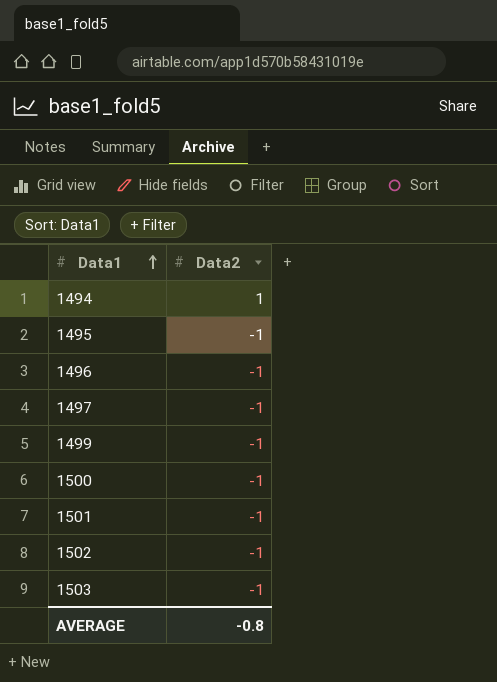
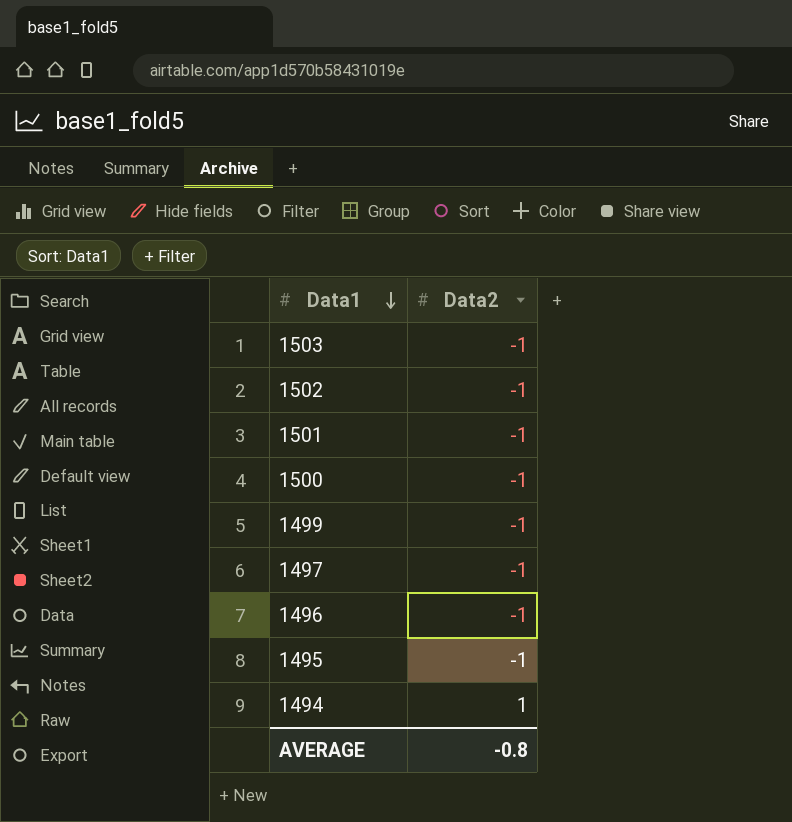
row order: Data1 ascending -> Data1 descending

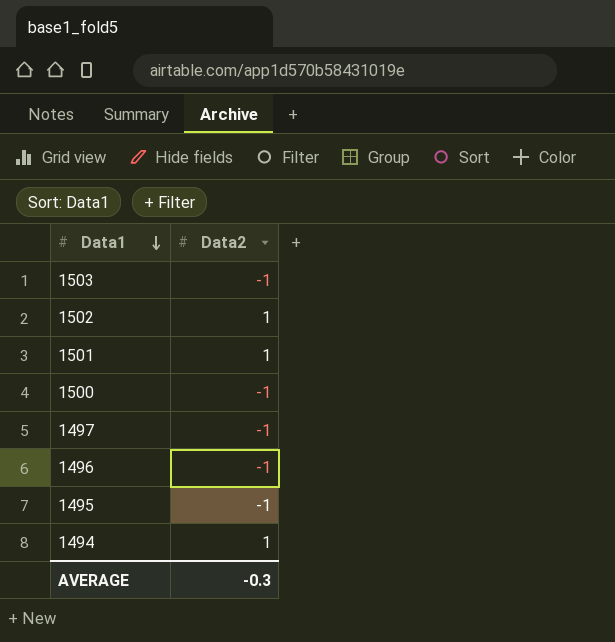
row 1499: -1 -> none
1502 | Data2: -1 -> 1
1501 | Data2: -1 -> 1
AVERAGE | Data2: -0.8 -> -0.3

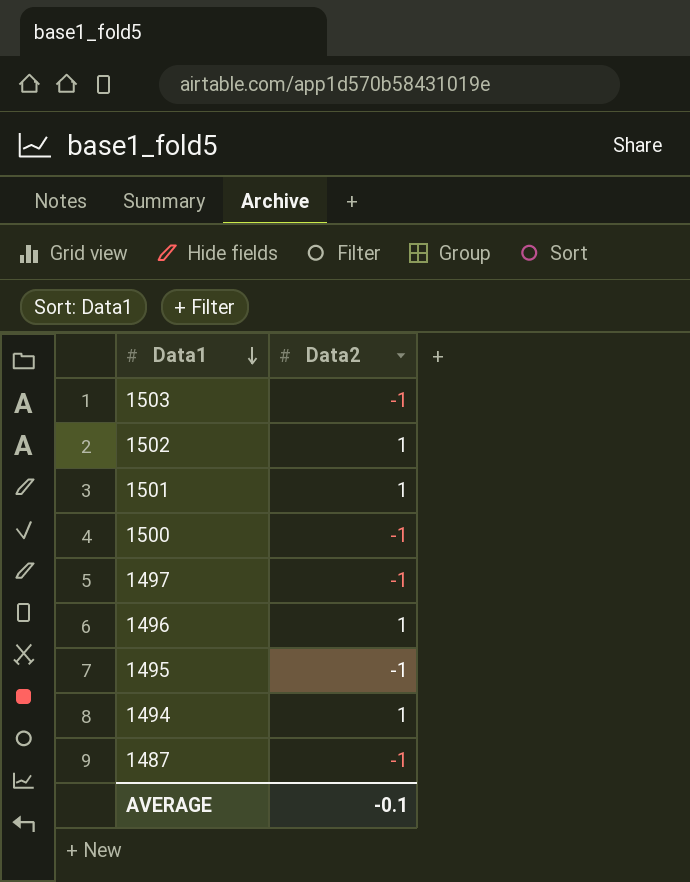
1496 | Data2: -1 -> 1
row 1487: none -> -1
AVERAGE | Data2: -0.3 -> -0.1

